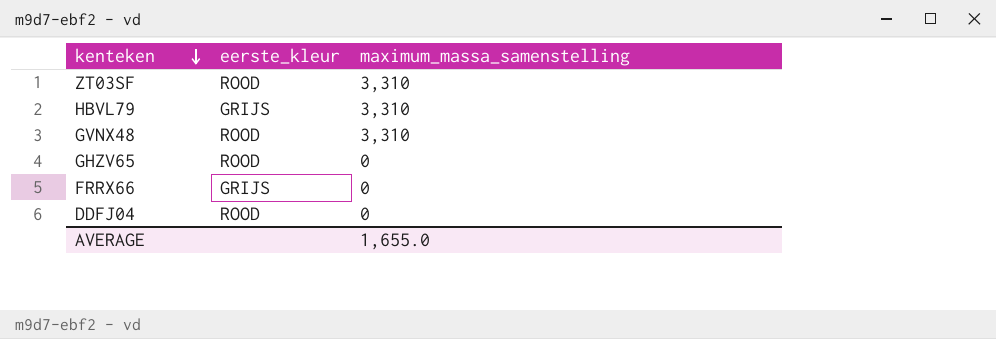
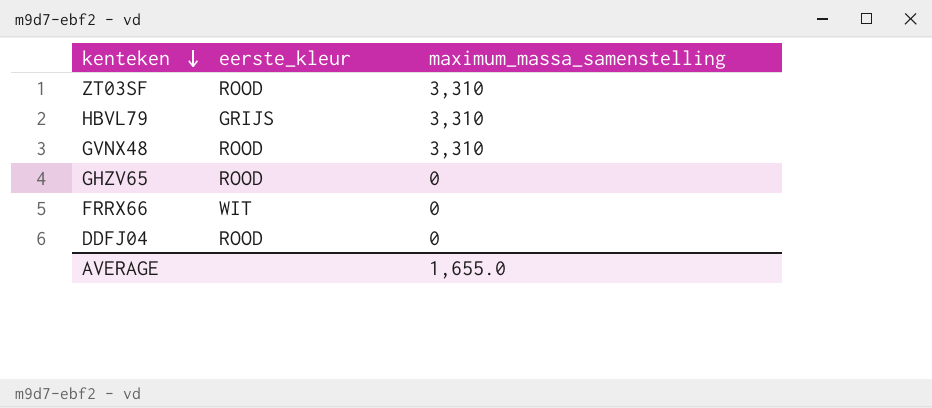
FRRX66 | eerste_kleur: GRIJS -> WIT

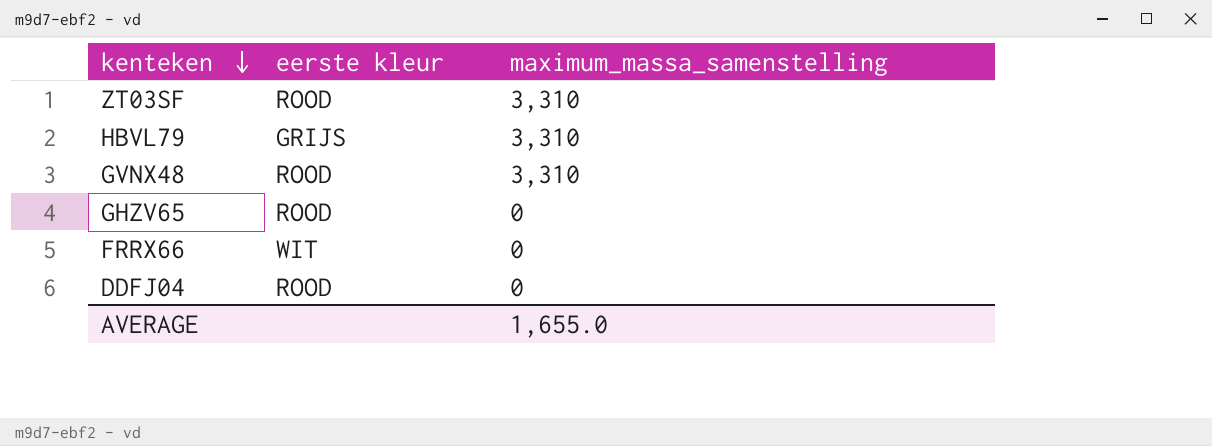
column name: eerste_kleur -> eerste kleur

